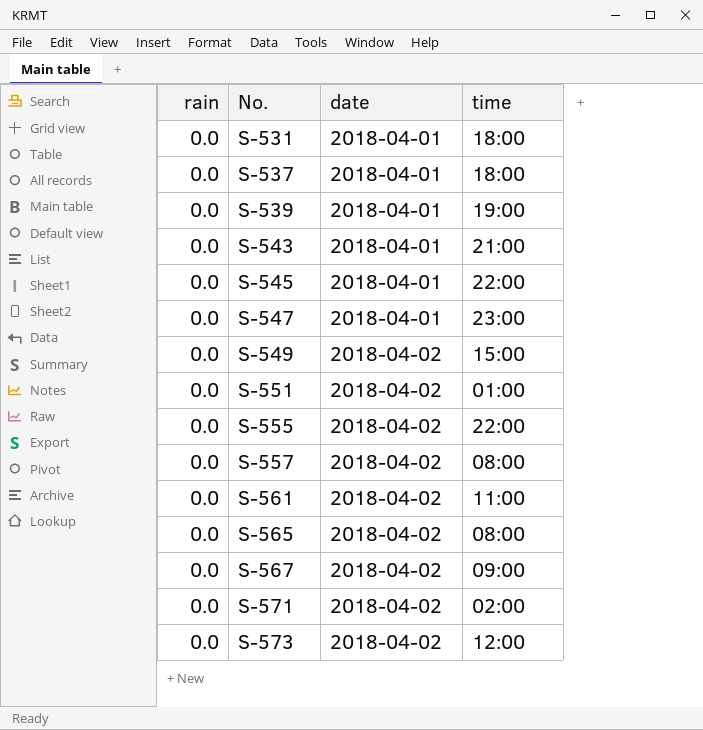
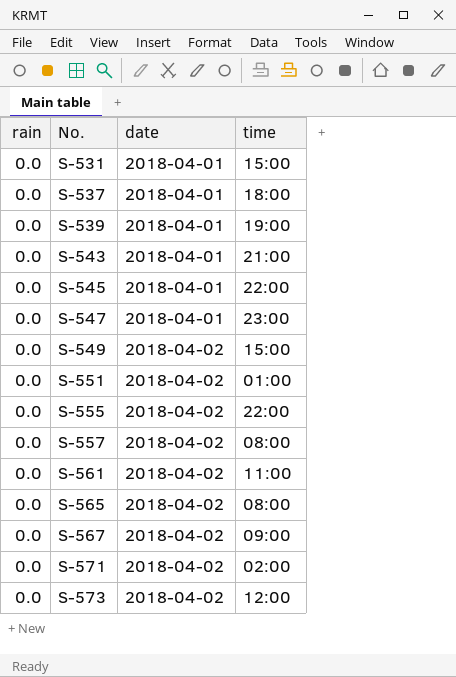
S-531 | time: 18:00 -> 15:00

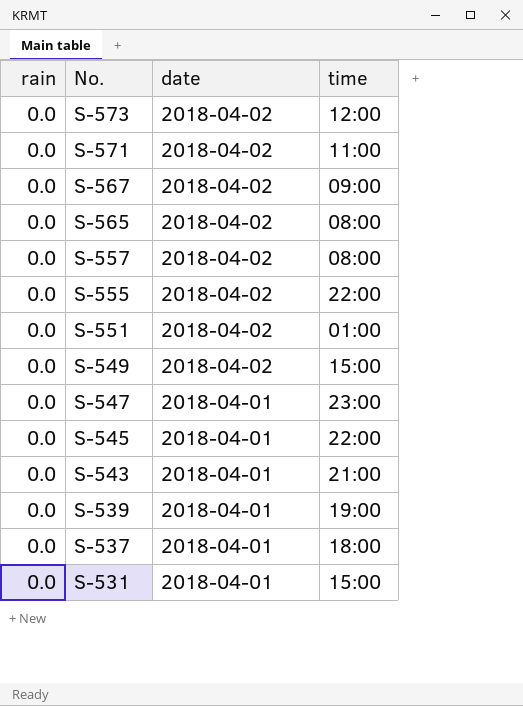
row order: No. ascending -> No. descending
row S-561: 0.0 | 2018-04-02 | 11:00 -> none
S-571 | time: 02:00 -> 11:00

